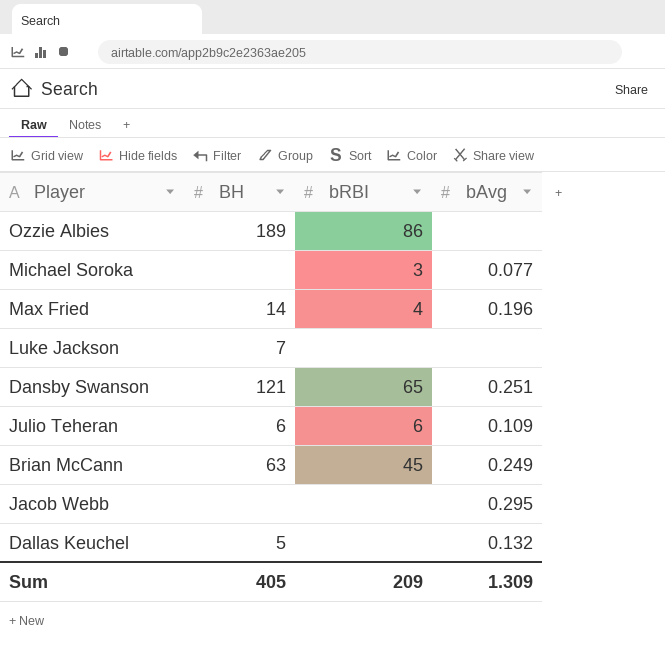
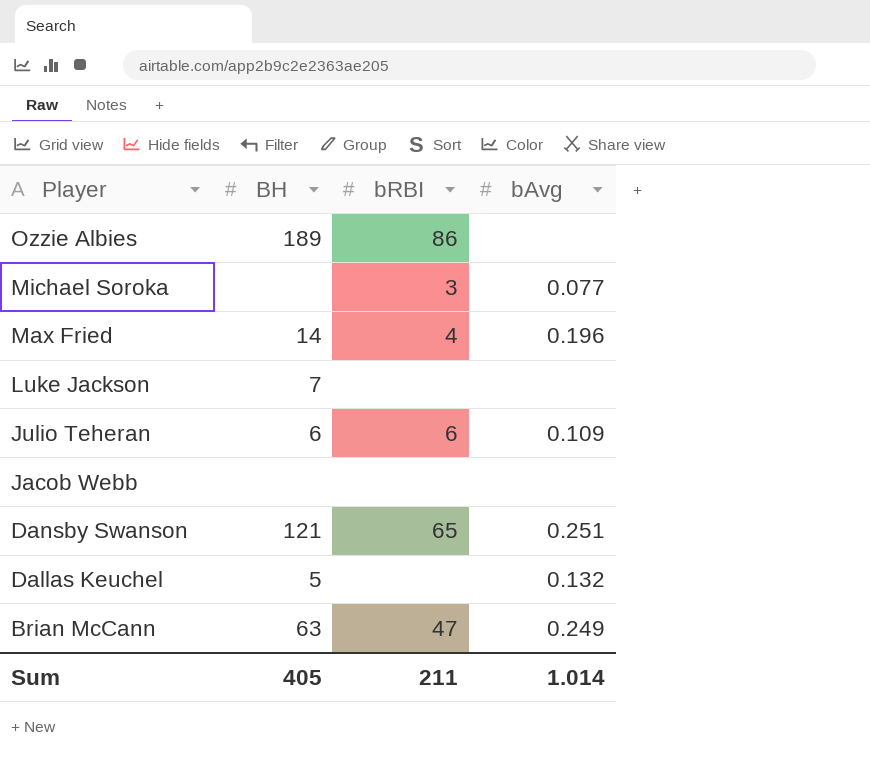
row order: none -> Player descending
Jacob Webb | bAvg: 0.295 -> none
Brian McCann | bRBI: 45 -> 47
Sum | bRBI: 209 -> 211
Sum | bAvg: 1.309 -> 1.014

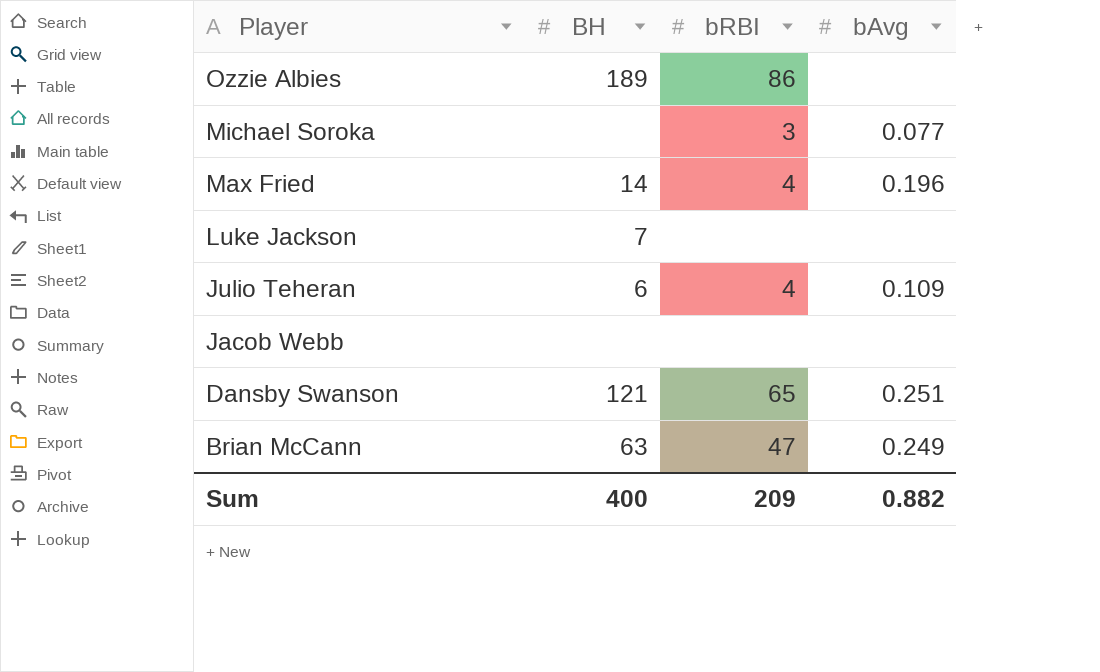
row Dallas Keuchel: 5 | none | 0.132 -> none
Julio Teheran | bRBI: 6 -> 4
Sum | BH: 405 -> 400
Sum | bRBI: 211 -> 209
Sum | bAvg: 1.014 -> 0.882

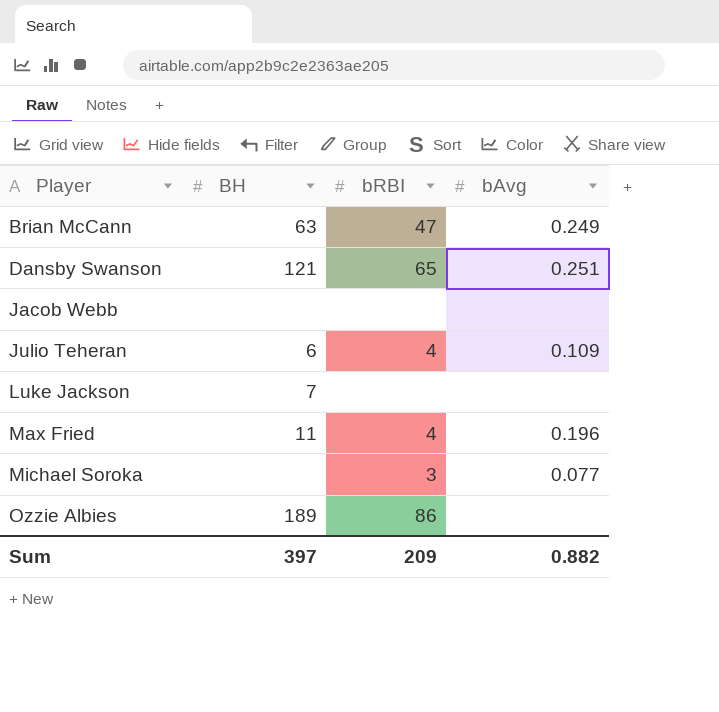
row order: Player descending -> Player ascending
Max Fried | BH: 14 -> 11
Sum | BH: 400 -> 397

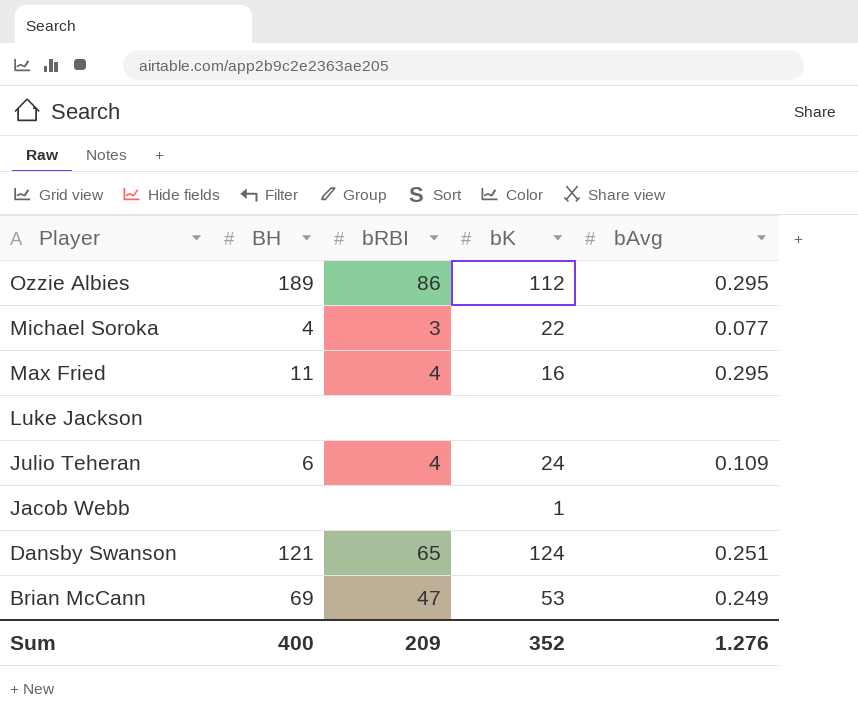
row order: Player ascending -> Player descending
column bK | position: none -> 4
Ozzie Albies | bAvg: none -> 0.295
Michael Soroka | BH: none -> 4
Max Fried | bAvg: 0.196 -> 0.295
Luke Jackson | BH: 7 -> none
Brian McCann | BH: 63 -> 69
Sum | BH: 397 -> 400
Sum | bAvg: 0.882 -> 1.276

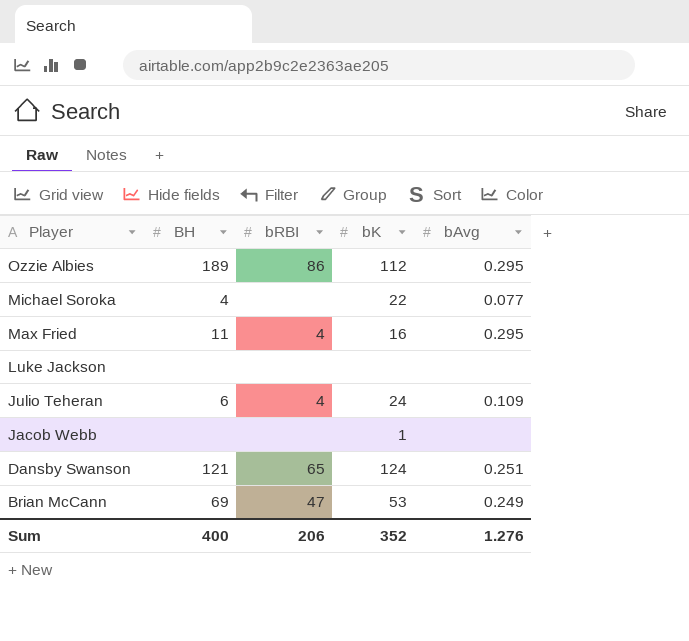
Michael Soroka | bRBI: 3 -> none
Sum | bRBI: 209 -> 206

